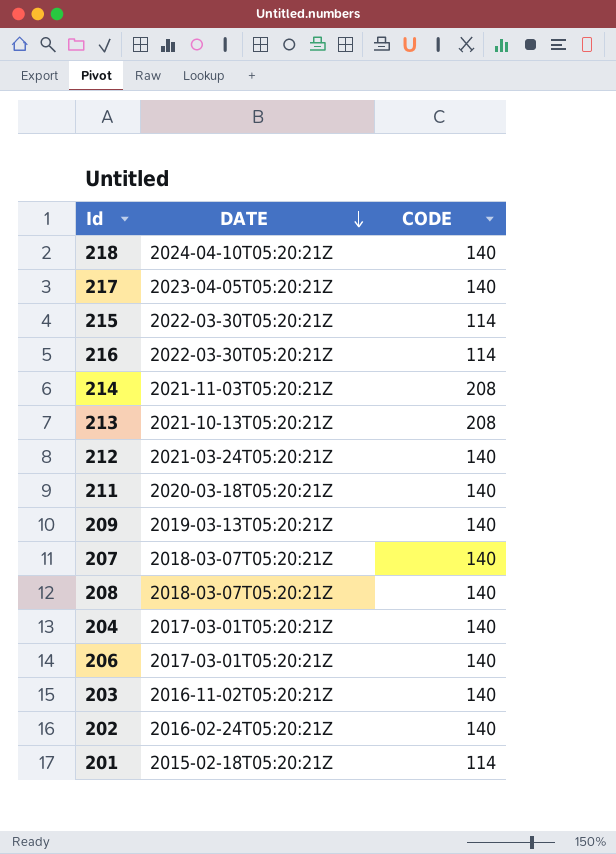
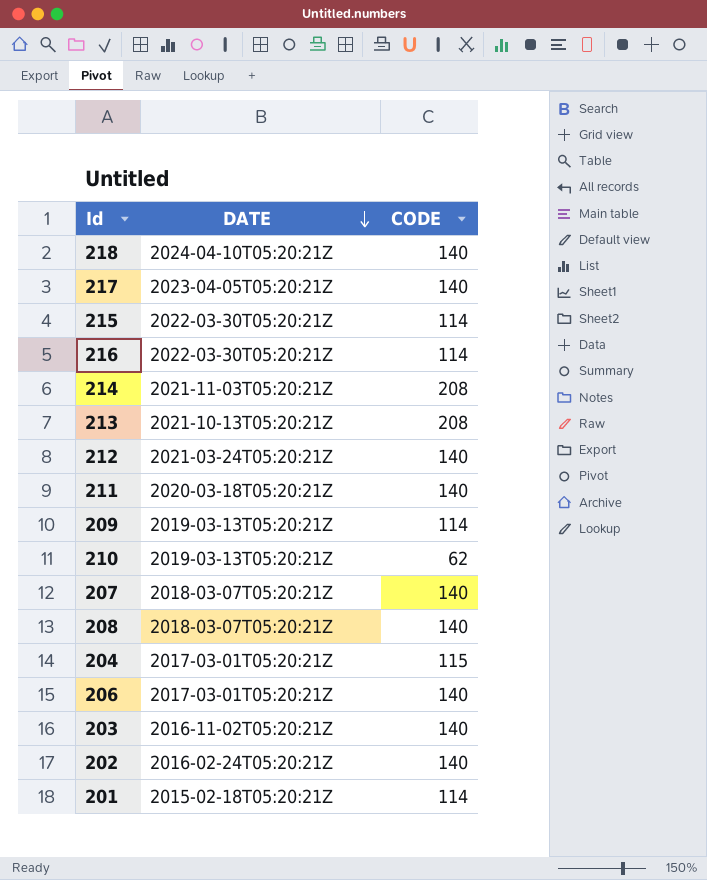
209 | CODE: 140 -> 114
row 210: none -> 2019-03-13T05:20:21Z | 62
204 | CODE: 140 -> 115

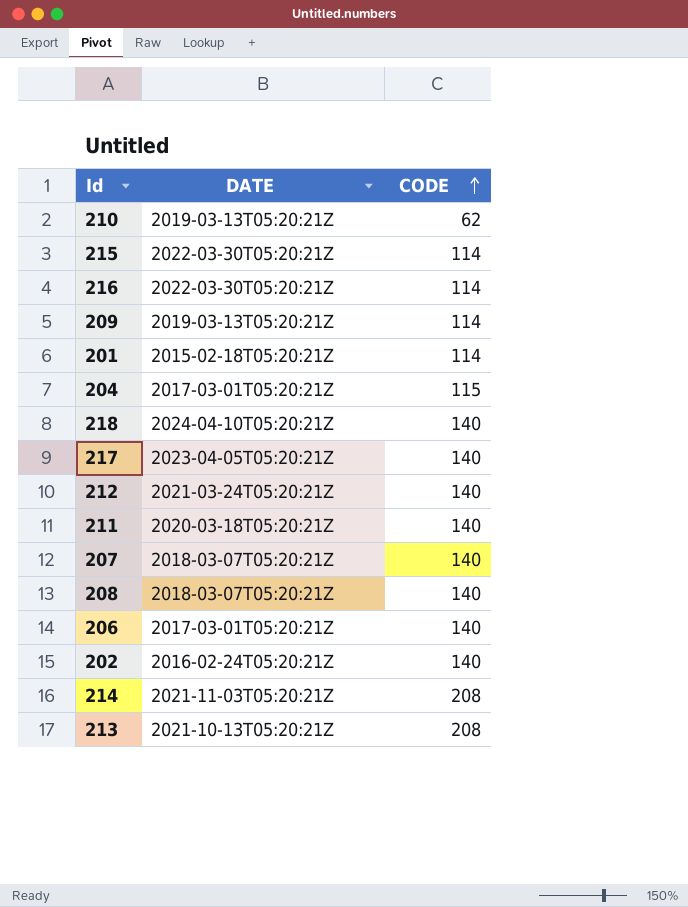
row order: DATE descending -> CODE ascending
row 203: 2016-11-02T05:20:21Z | 140 -> none

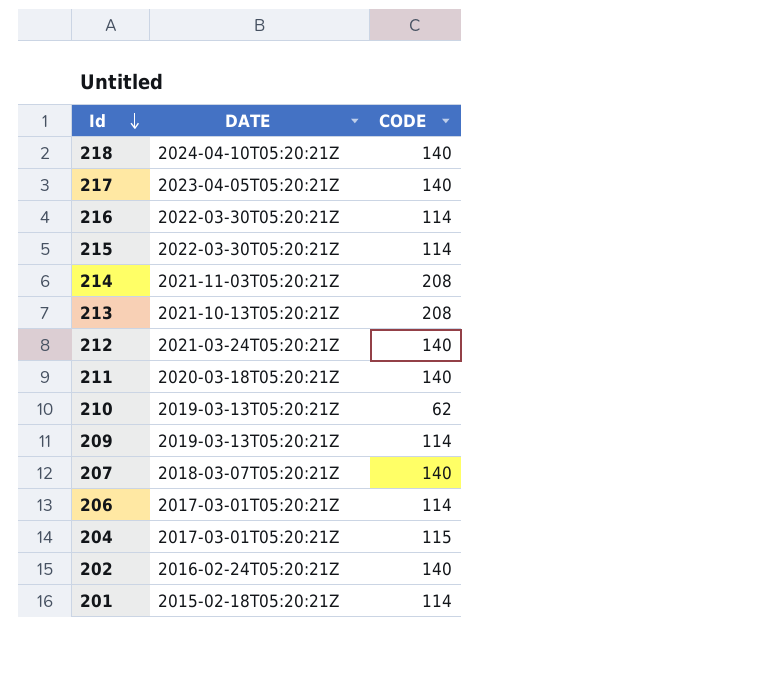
row order: CODE ascending -> Id descending
row 208: 2018-03-07T05:20:21Z | 140 -> none
206 | CODE: 140 -> 114

